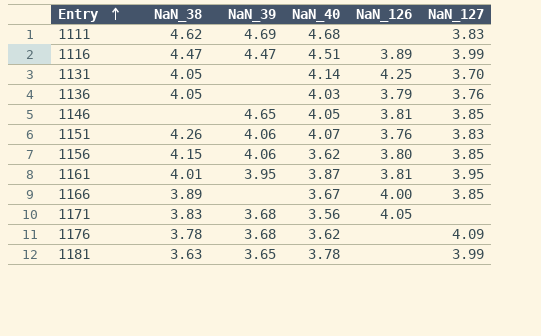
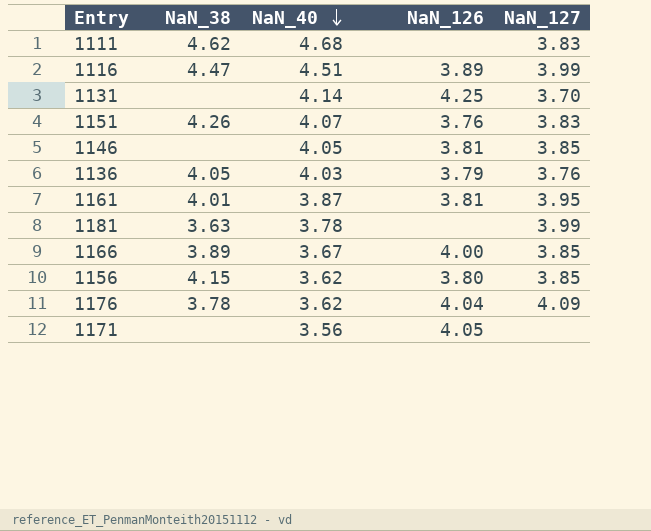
row order: Entry ascending -> NaN_40 descending
column NaN_39 | position: 3 -> none
1131 | NaN_38: 4.05 -> none
1176 | NaN_126: none -> 4.04
1171 | NaN_38: 3.83 -> none

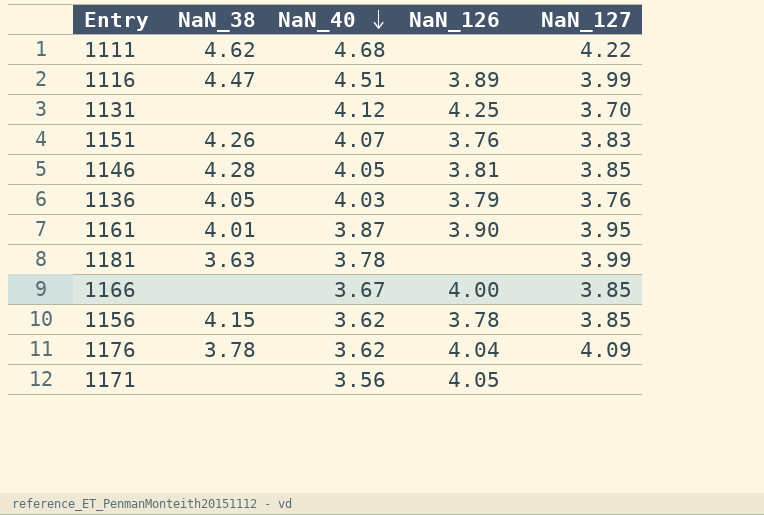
1111 | NaN_127: 3.83 -> 4.22
1131 | NaN_40: 4.14 -> 4.12
1146 | NaN_38: none -> 4.28
1161 | NaN_126: 3.81 -> 3.90
1166 | NaN_38: 3.89 -> none
1156 | NaN_126: 3.80 -> 3.78

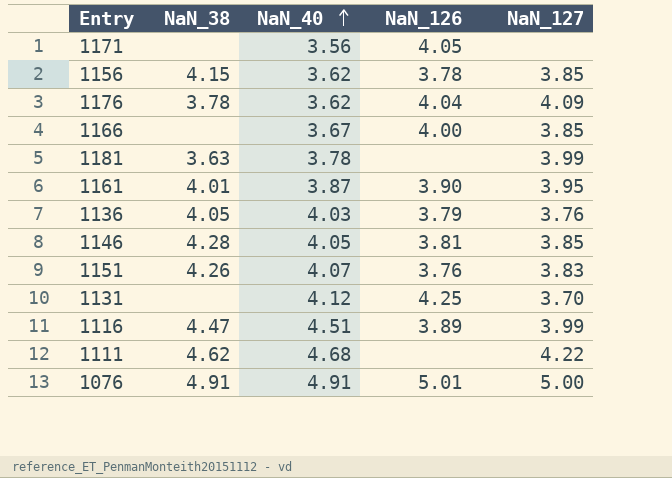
row order: NaN_40 descending -> NaN_40 ascending
row 1076: none -> 4.91 | 4.91 | 5.01 | 5.00

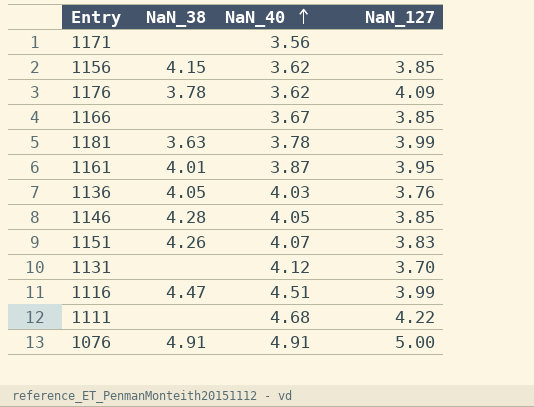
column NaN_126 | position: 4 -> none
1111 | NaN_38: 4.62 -> none

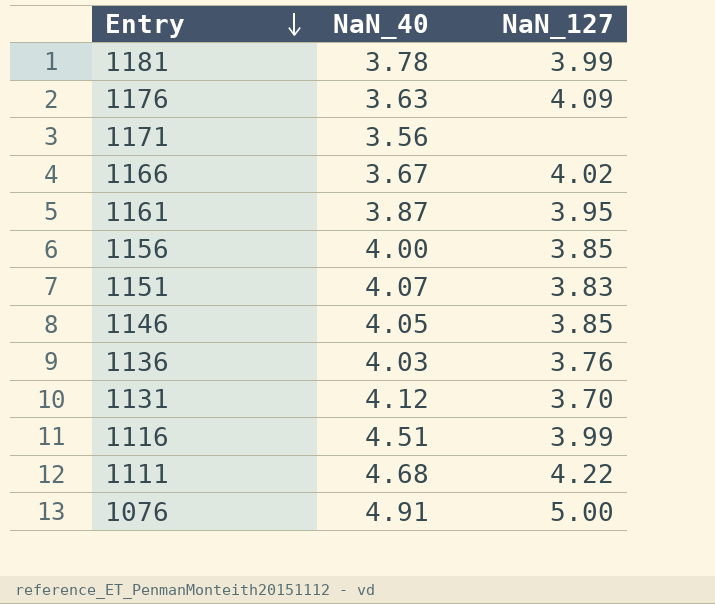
row order: NaN_40 ascending -> Entry descending
column NaN_38 | position: 2 -> none
1176 | NaN_40: 3.62 -> 3.63
1166 | NaN_127: 3.85 -> 4.02
1156 | NaN_40: 3.62 -> 4.00

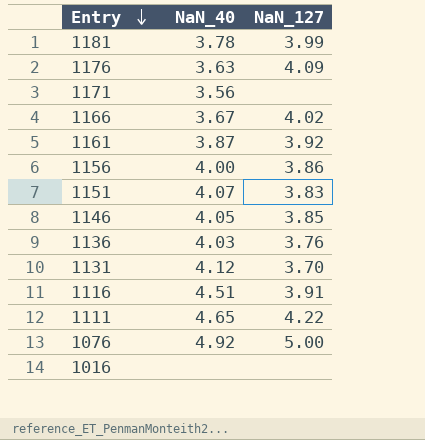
1161 | NaN_127: 3.95 -> 3.92
1156 | NaN_127: 3.85 -> 3.86
1116 | NaN_127: 3.99 -> 3.91
1111 | NaN_40: 4.68 -> 4.65
1076 | NaN_40: 4.91 -> 4.92
row 1016: none -> none | none

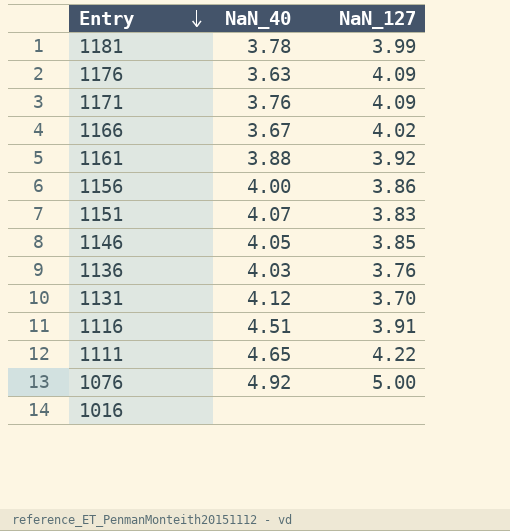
1171 | NaN_40: 3.56 -> 3.76
1171 | NaN_127: none -> 4.09
1161 | NaN_40: 3.87 -> 3.88

